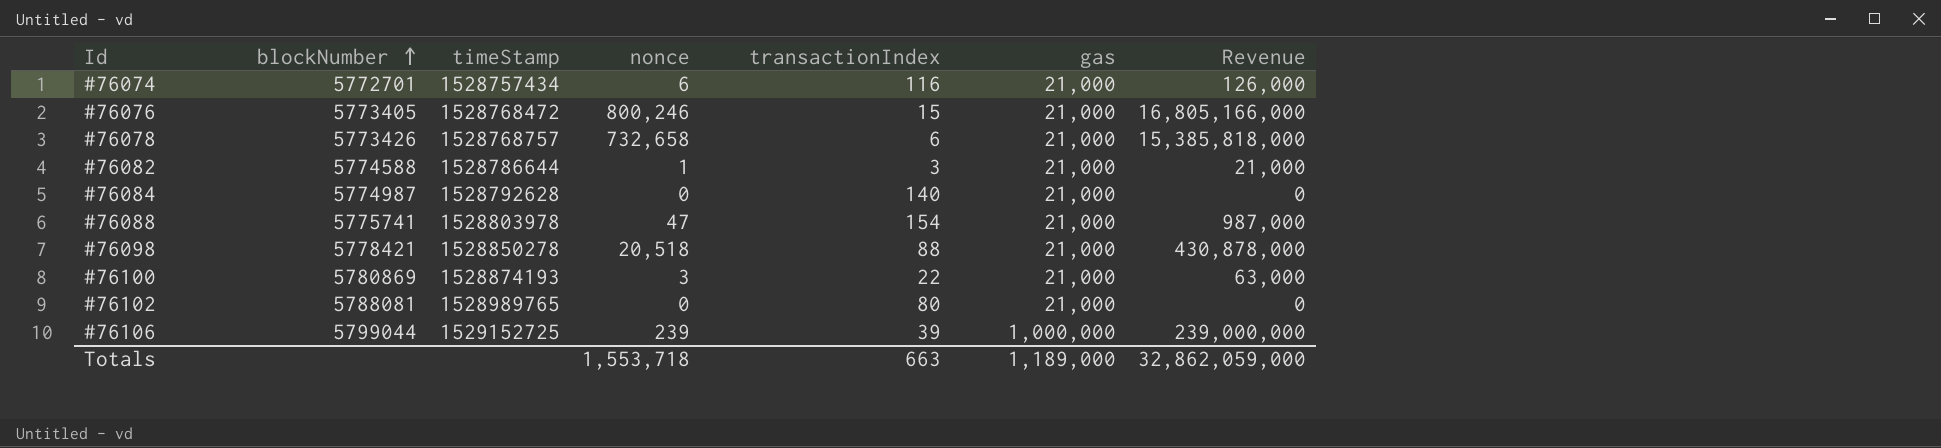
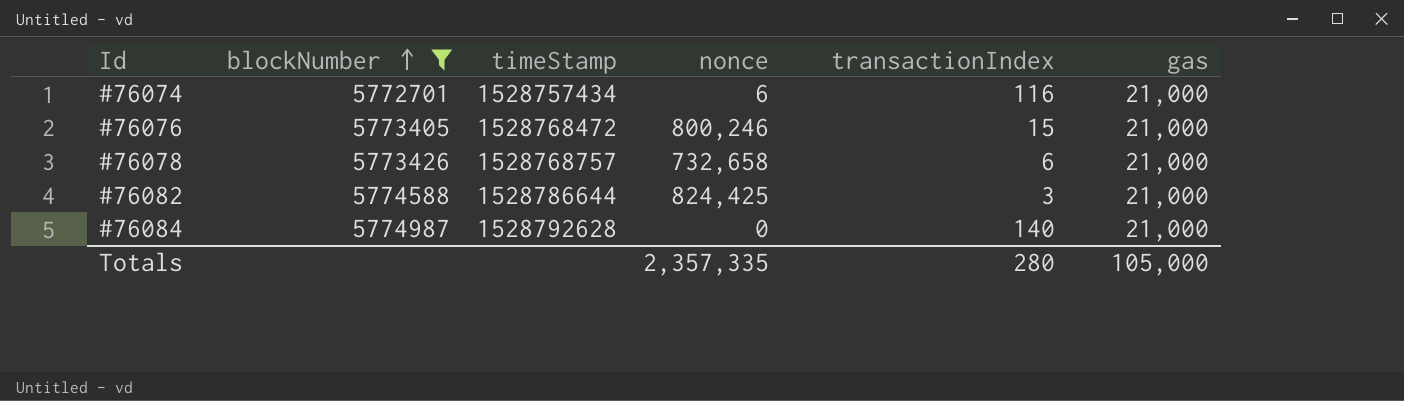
filter: none -> blockNumber <= 5774987
column Revenue | formula: [nonce] * [gas] -> none
#76082 | nonce: 1 -> 824,425
Totals | nonce: 1,553,718 -> 2,357,335
Totals | transactionIndex: 663 -> 280
Totals | gas: 1,189,000 -> 105,000

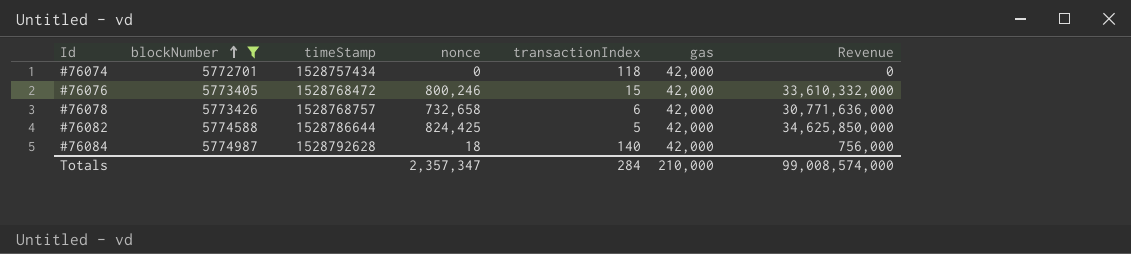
column Revenue | formula: none -> [nonce] * [gas]
#76074 | nonce: 6 -> 0
#76074 | transactionIndex: 116 -> 118
#76074 | gas: 21,000 -> 42,000
#76076 | gas: 21,000 -> 42,000
#76078 | gas: 21,000 -> 42,000
#76082 | transactionIndex: 3 -> 5
#76082 | gas: 21,000 -> 42,000
#76084 | nonce: 0 -> 18
#76084 | gas: 21,000 -> 42,000
Totals | nonce: 2,357,335 -> 2,357,347
Totals | transactionIndex: 280 -> 284
Totals | gas: 105,000 -> 210,000

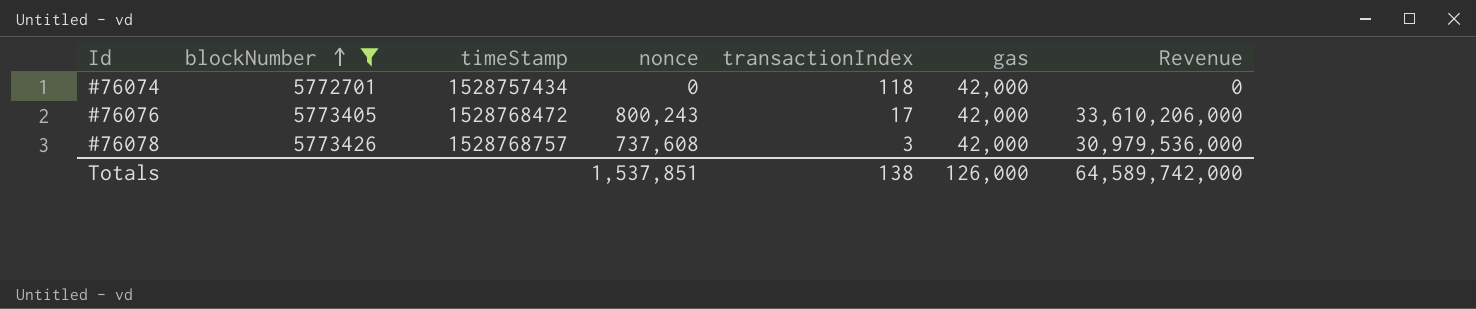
row #76082: 5774588 | 1528786644 | 824,425 | 5 | 42,000 | 34,625,850,000 -> none
row #76084: 5774987 | 1528792628 | 18 | 140 | 42,000 | 756,000 -> none
#76076 | nonce: 800,246 -> 800,243
#76076 | transactionIndex: 15 -> 17
#76076 | Revenue: 33,610,332,000 -> 33,610,206,000
#76078 | nonce: 732,658 -> 737,608
#76078 | transactionIndex: 6 -> 3
#76078 | Revenue: 30,771,636,000 -> 30,979,536,000
Totals | nonce: 2,357,347 -> 1,537,851
Totals | transactionIndex: 284 -> 138
Totals | gas: 210,000 -> 126,000
Totals | Revenue: 99,008,574,000 -> 64,589,742,000

